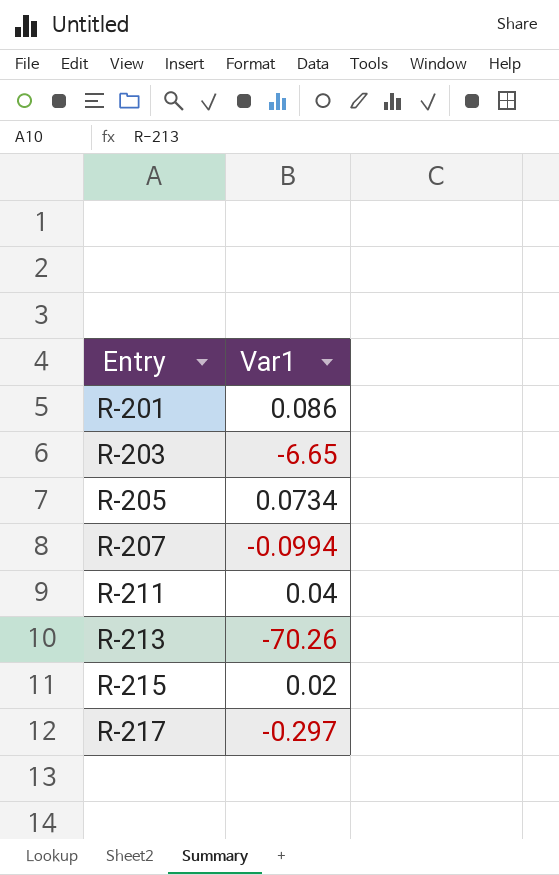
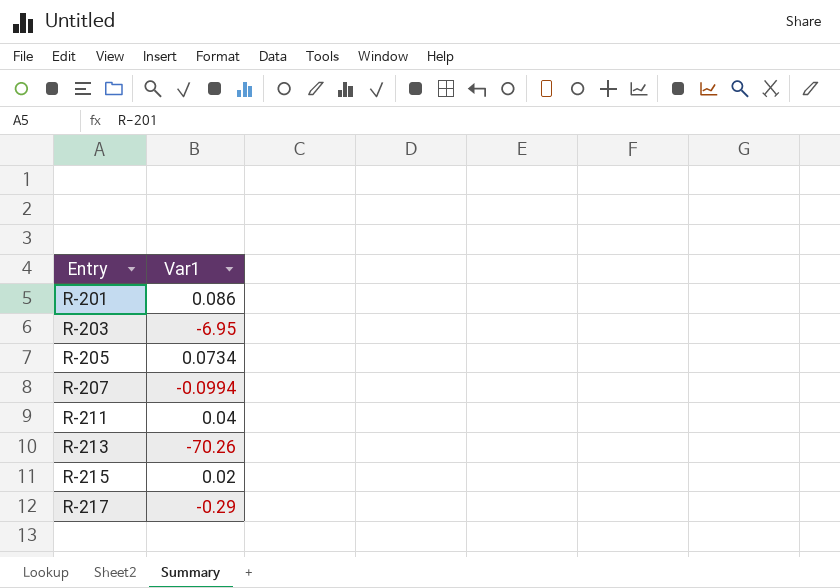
R-203 | Var1: -6.65 -> -6.95
R-217 | Var1: -0.297 -> -0.29

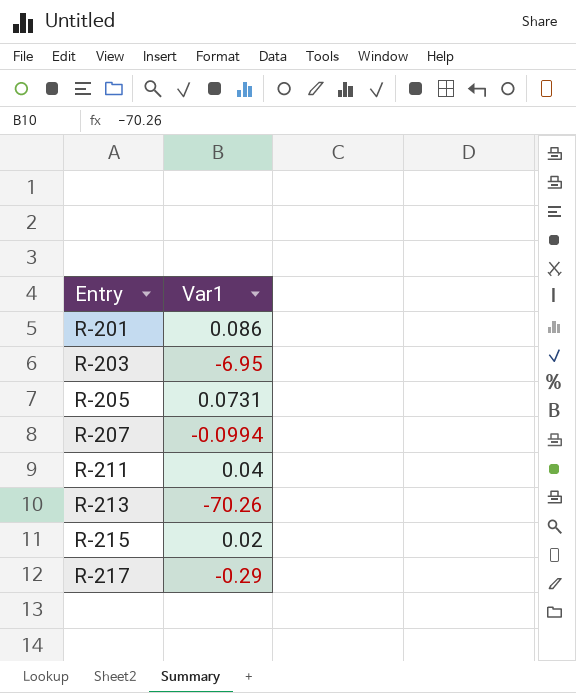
R-205 | Var1: 0.0734 -> 0.0731

